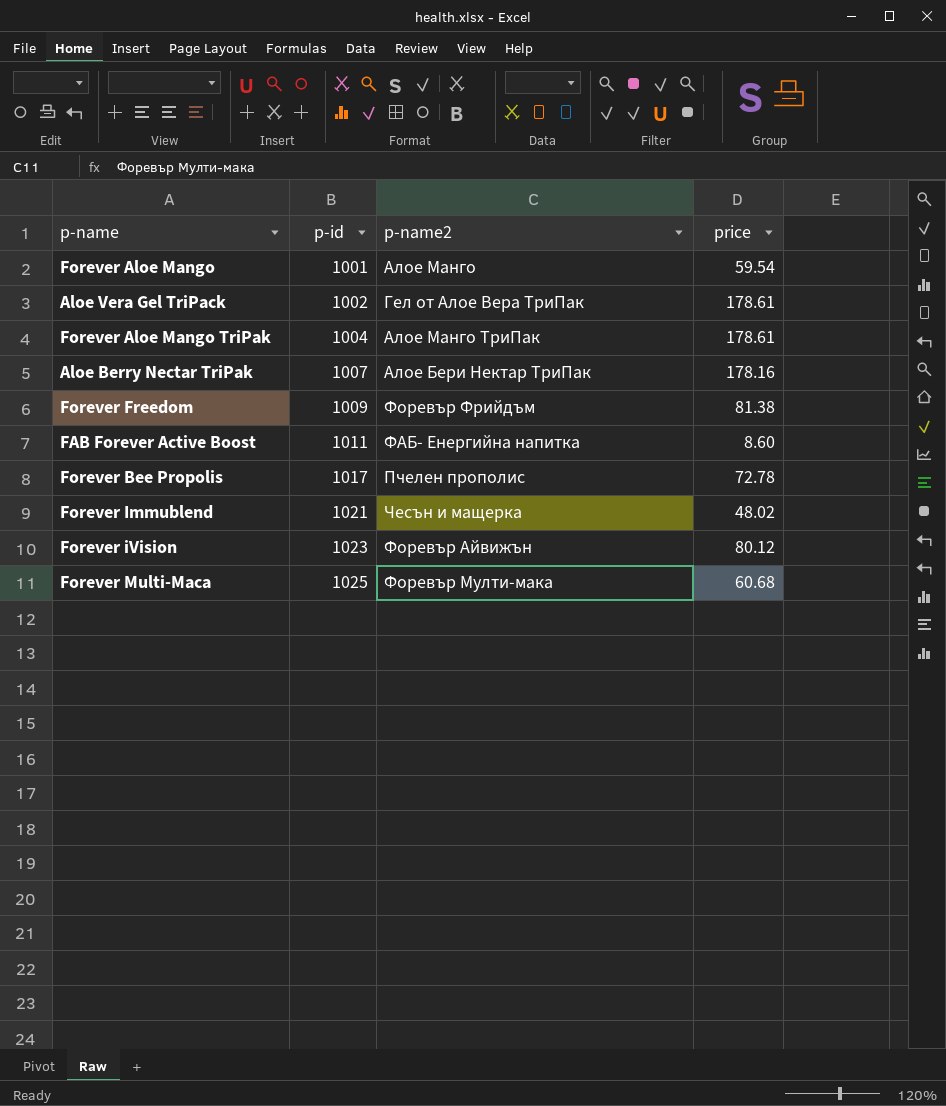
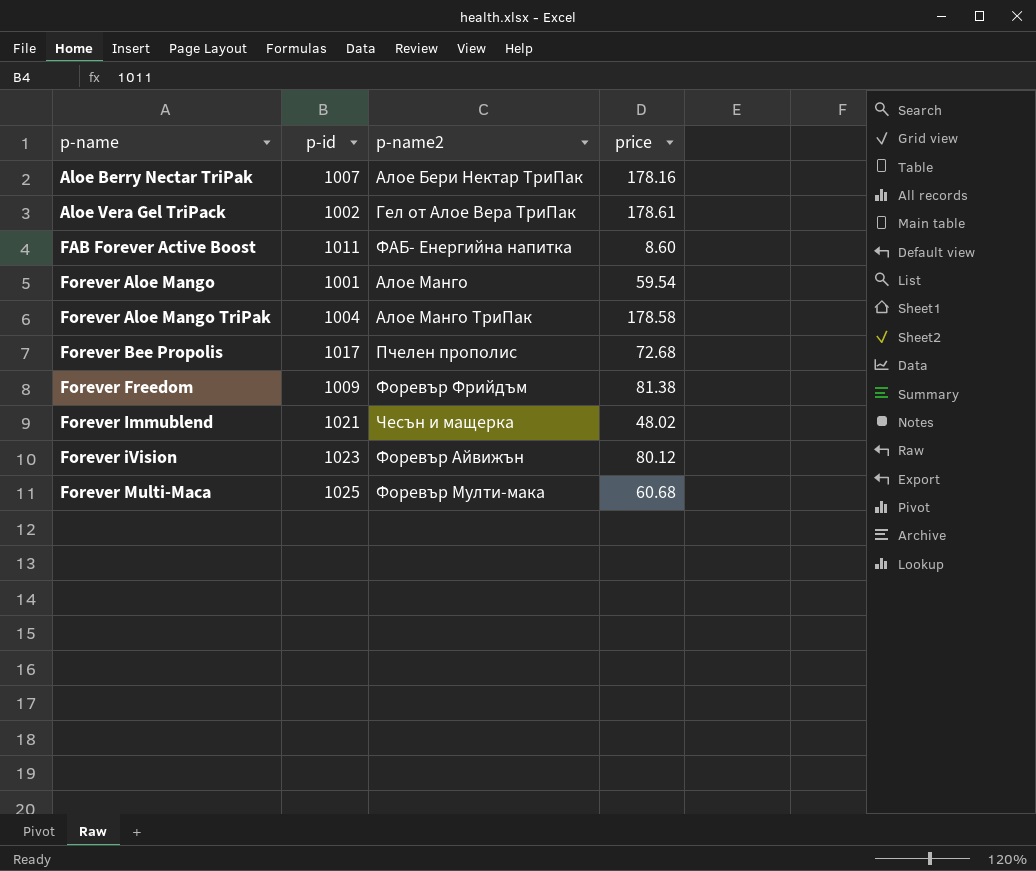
row order: p-id ascending -> p-name ascending
Forever Aloe Mango TriPak | price: 178.61 -> 178.58
Forever Bee Propolis | price: 72.78 -> 72.68

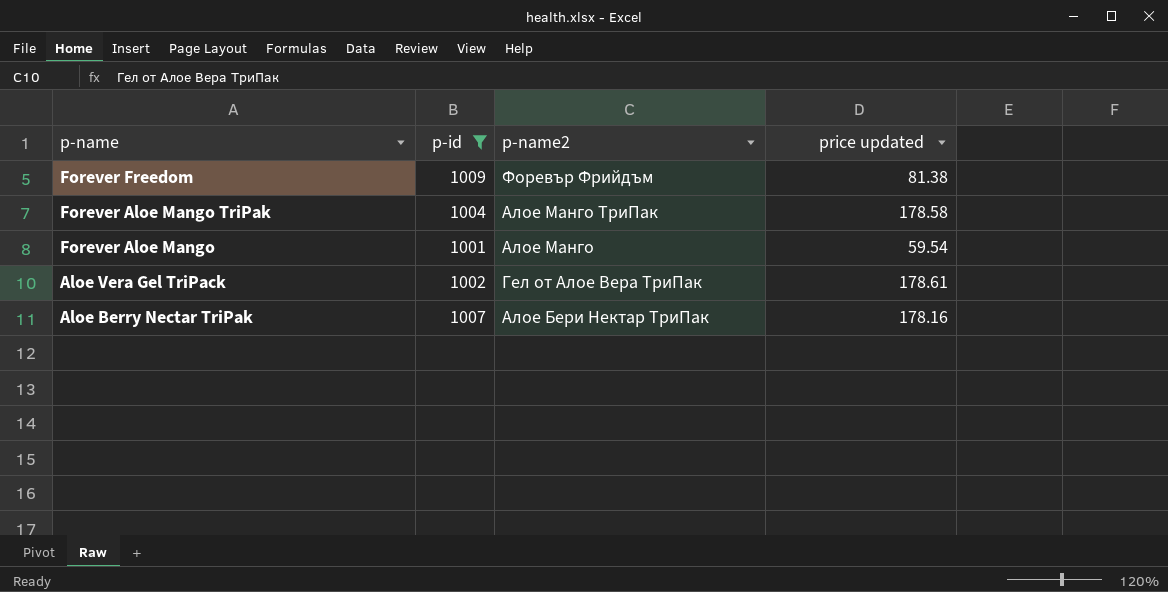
filter: none -> p-id <= 1009
row order: p-name ascending -> p-name descending
column name: price -> price updated

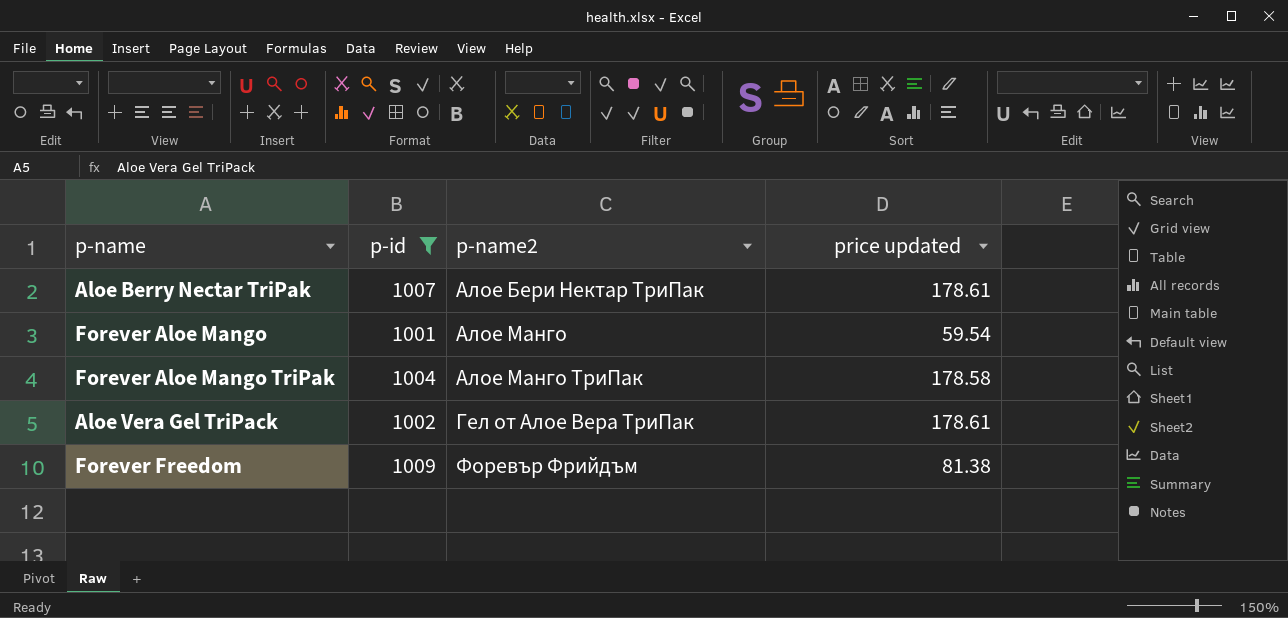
row order: p-name descending -> p-name2 ascending
Aloe Berry Nectar TriPak | price updated: 178.16 -> 178.61

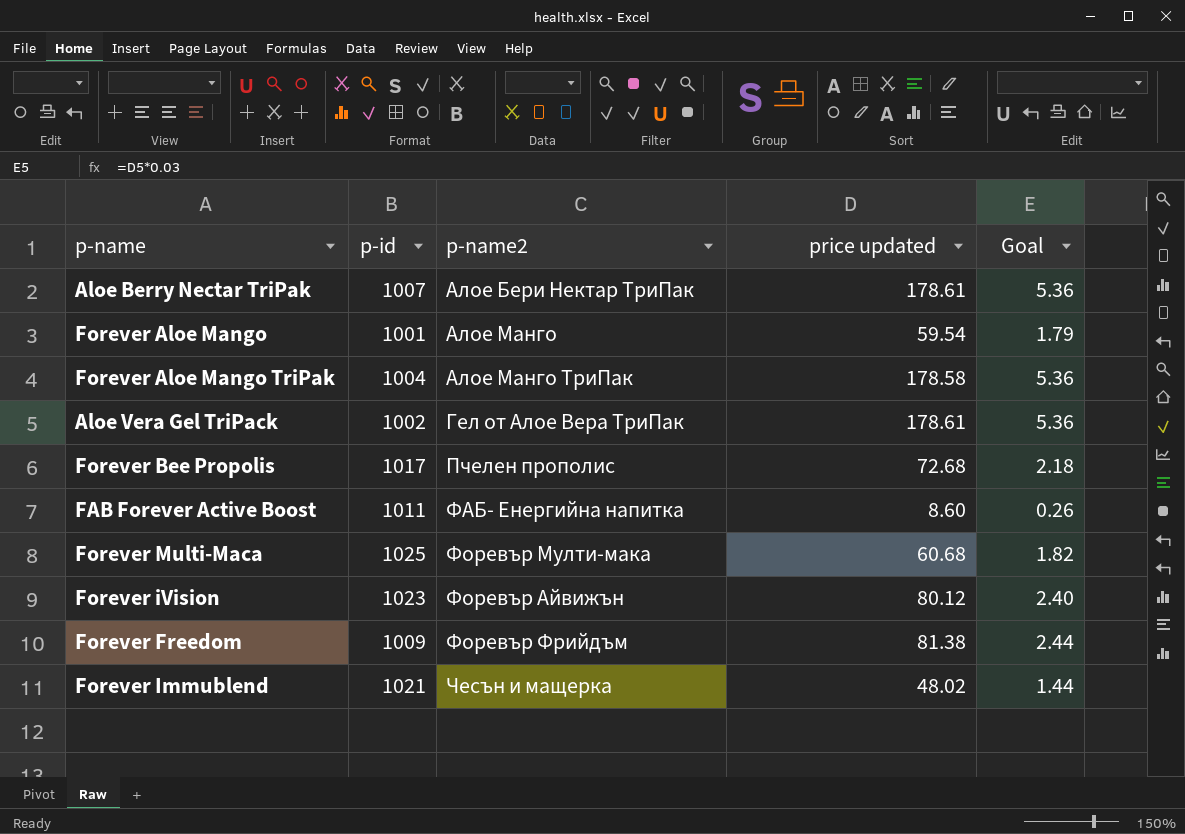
filter: p-id <= 1009 -> none
column Goal | formula: none -> [price updated] * 0.03

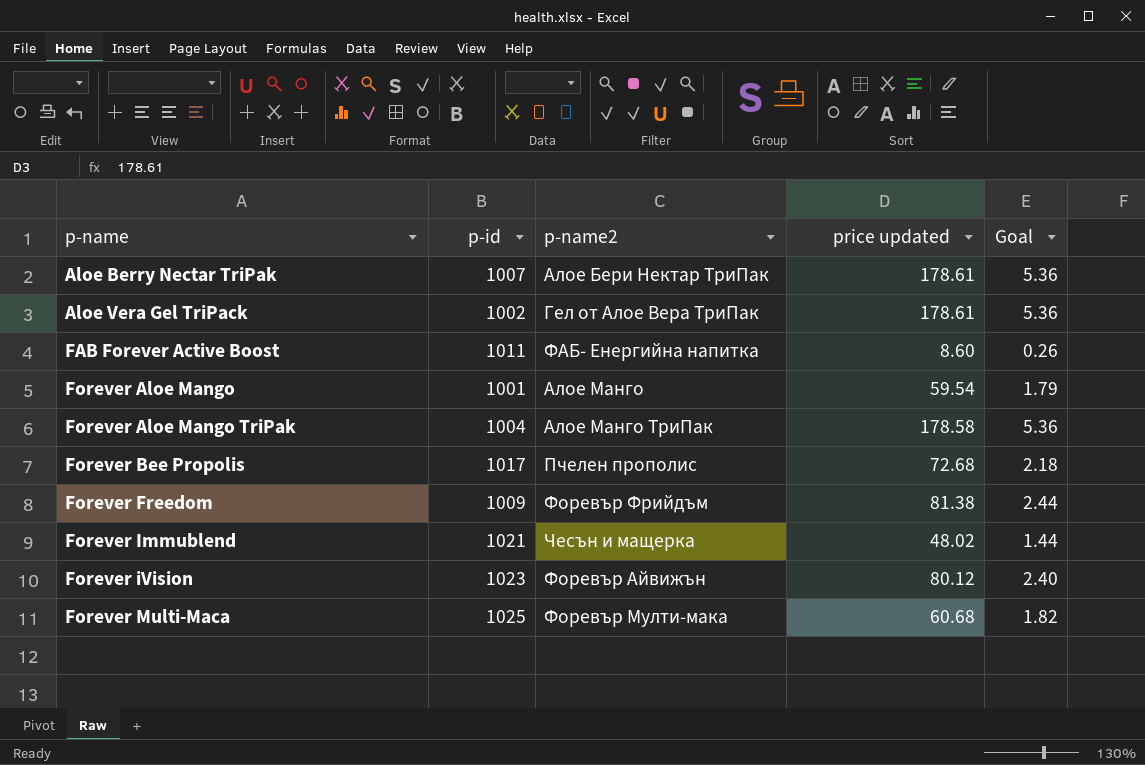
row order: p-name2 ascending -> p-name ascending

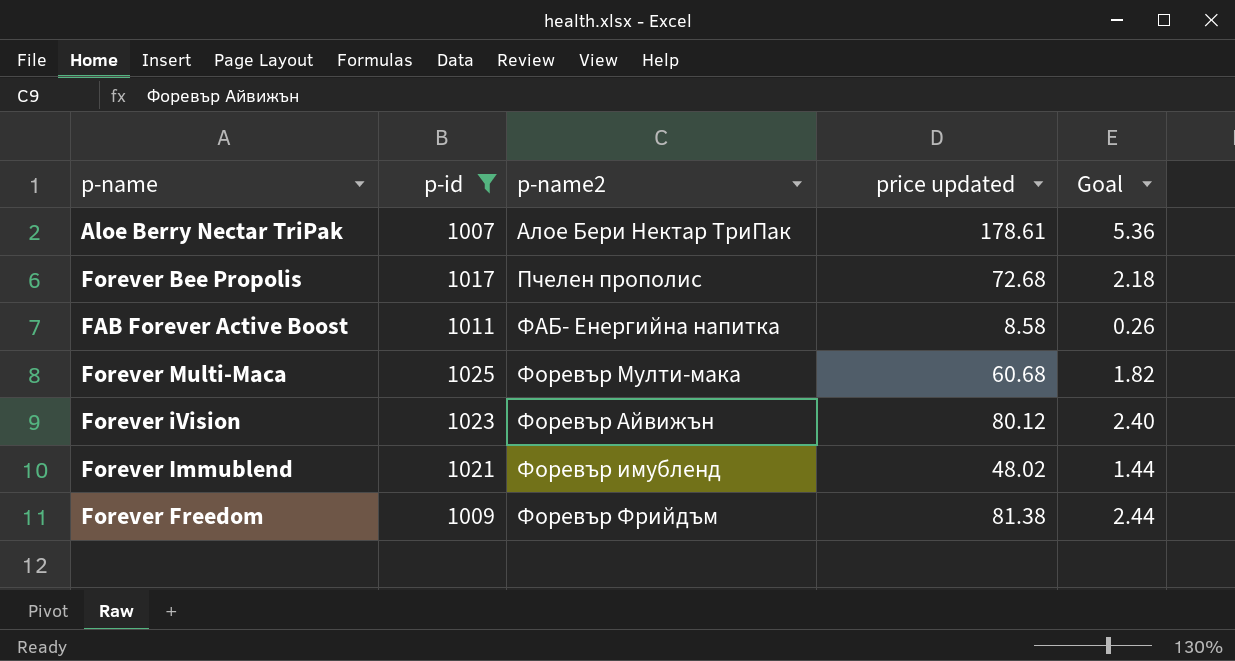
filter: none -> p-id >= 1007
row order: p-name ascending -> p-name2 ascending
FAB Forever Active Boost | price updated: 8.60 -> 8.58
Forever Immublend | p-name2: Чесън и мащерка -> Форевър имубленд

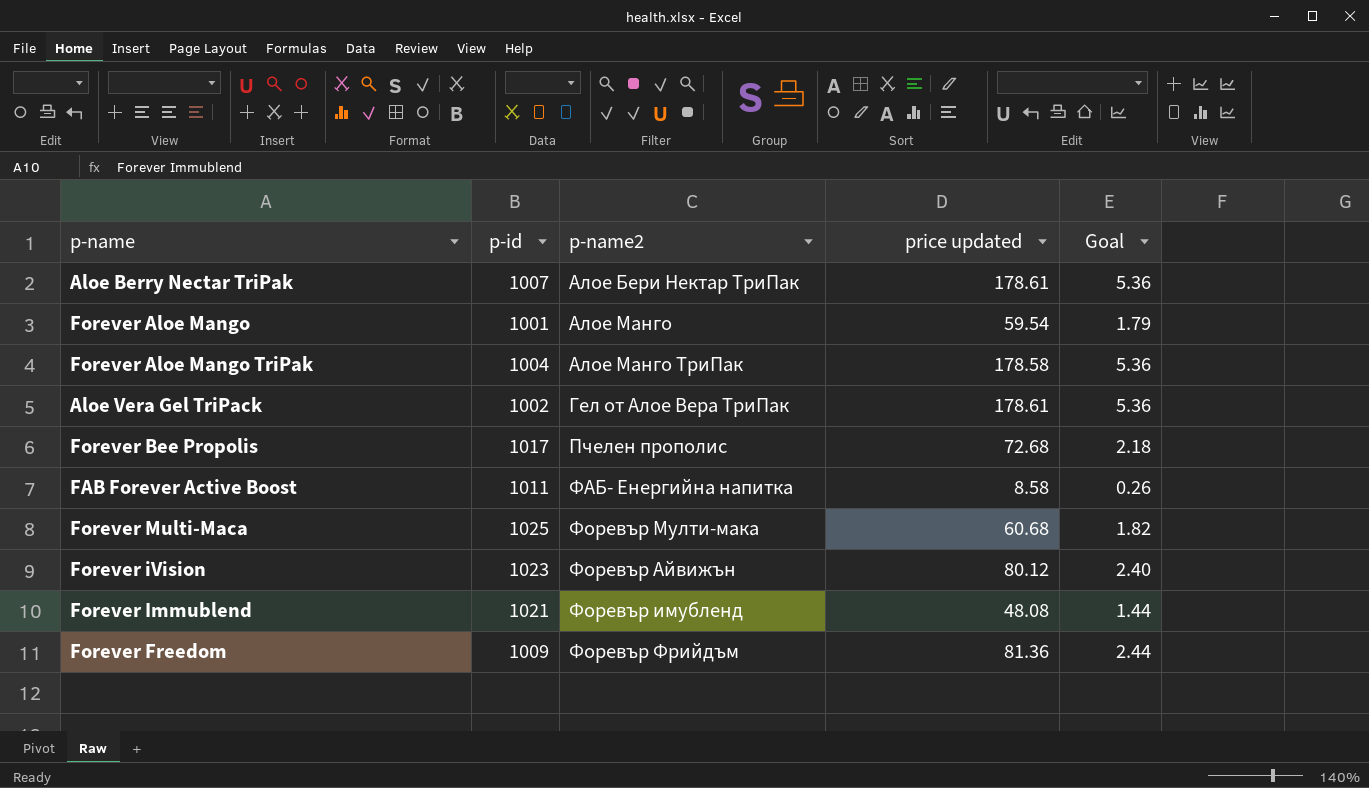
filter: p-id >= 1007 -> none
Forever Immublend | price updated: 48.02 -> 48.08
Forever Freedom | price updated: 81.38 -> 81.36

